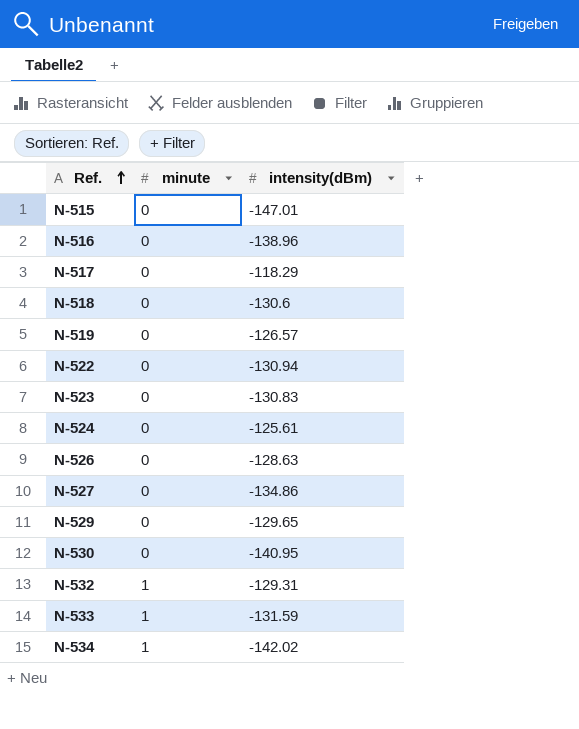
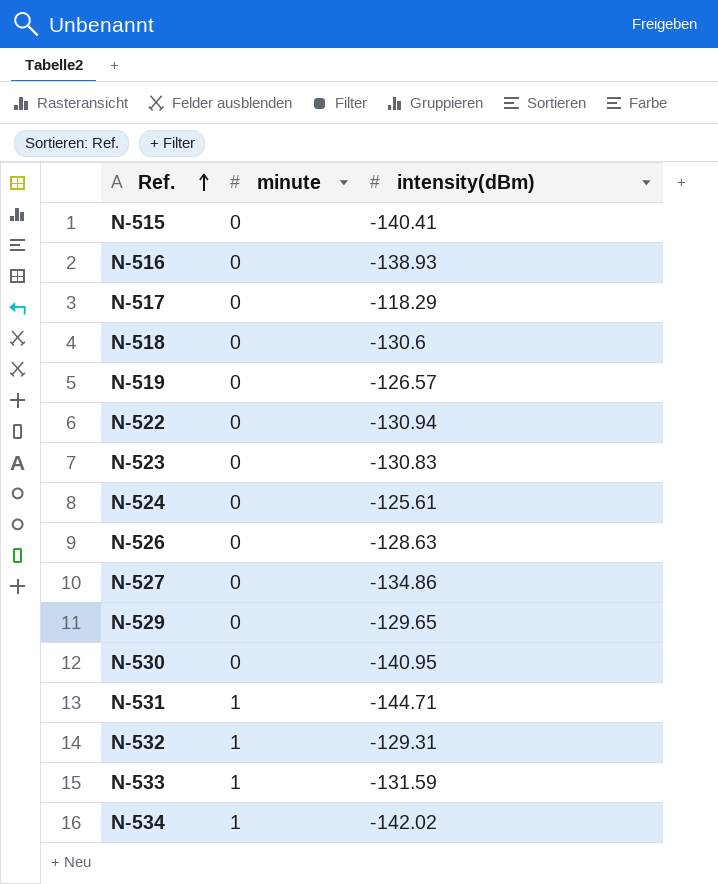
N-515 | intensity(dBm): -147.01 -> -140.41
N-516 | intensity(dBm): -138.96 -> -138.93
row N-531: none -> 1 | -144.71

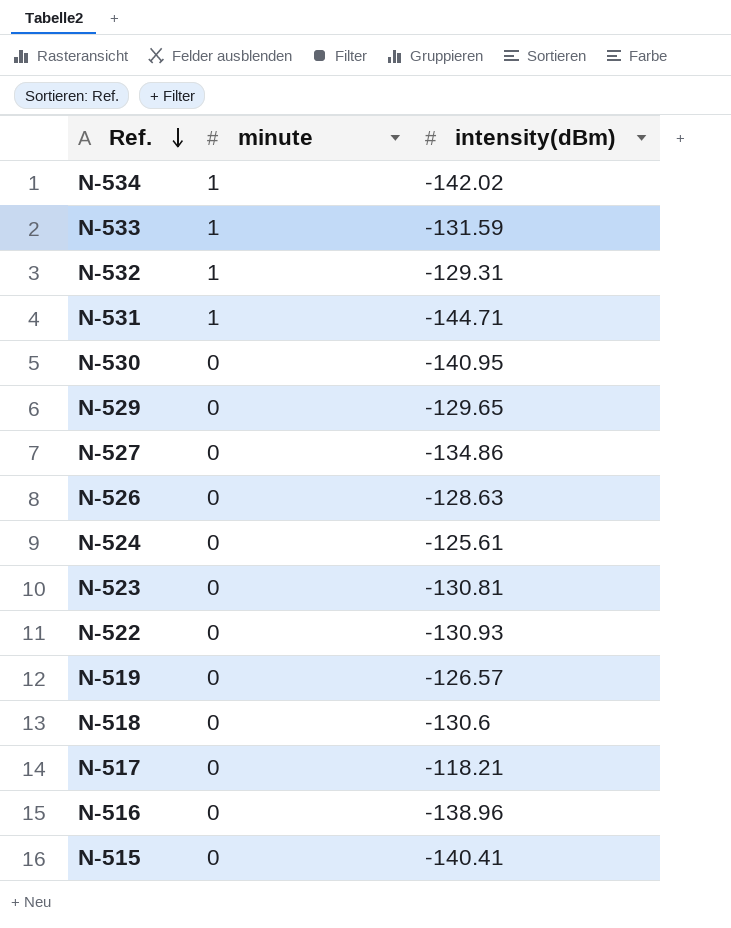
row order: Ref. ascending -> Ref. descending
N-523 | intensity(dBm): -130.83 -> -130.81
N-522 | intensity(dBm): -130.94 -> -130.93
N-517 | intensity(dBm): -118.29 -> -118.21
N-516 | intensity(dBm): -138.93 -> -138.96

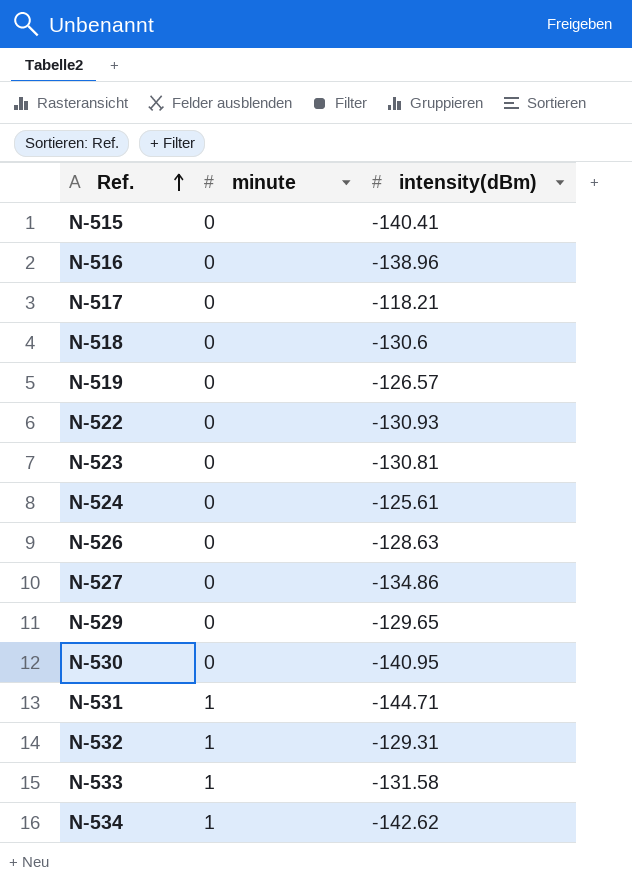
row order: Ref. descending -> Ref. ascending
N-533 | intensity(dBm): -131.59 -> -131.58
N-534 | intensity(dBm): -142.02 -> -142.62

